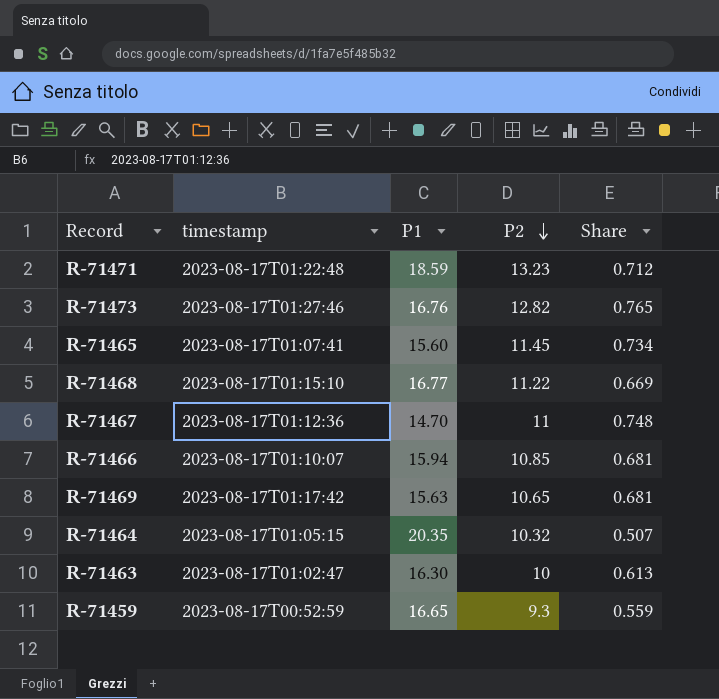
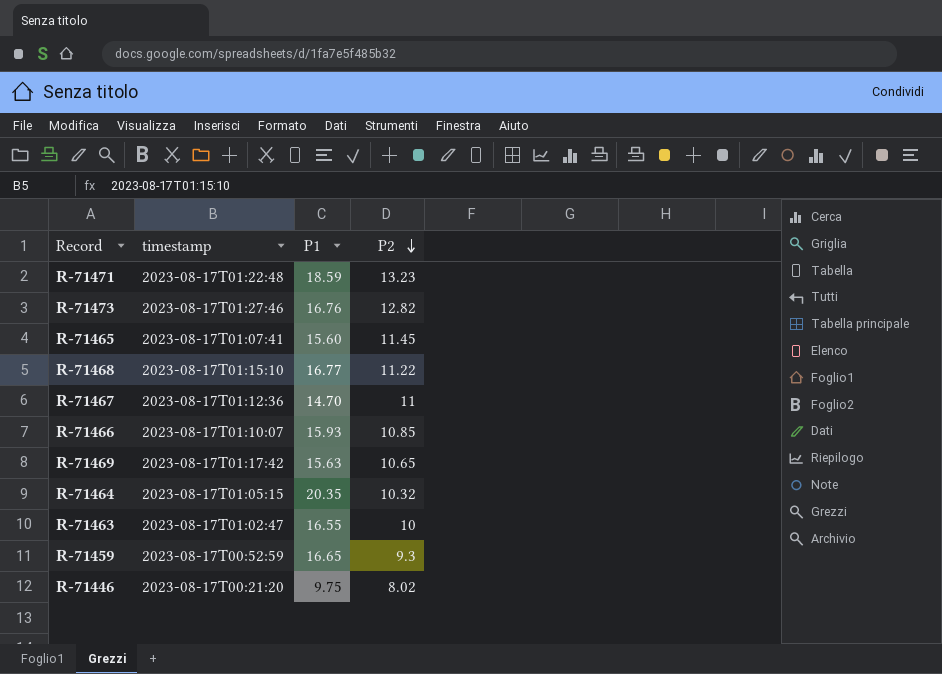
column Share | formula: [P2] / [P1] -> none
R-71466 | P1: 15.94 -> 15.93
R-71463 | P1: 16.30 -> 16.55
row R-71446: none -> 2023-08-17T00:21:20 | 9.75 | 8.02

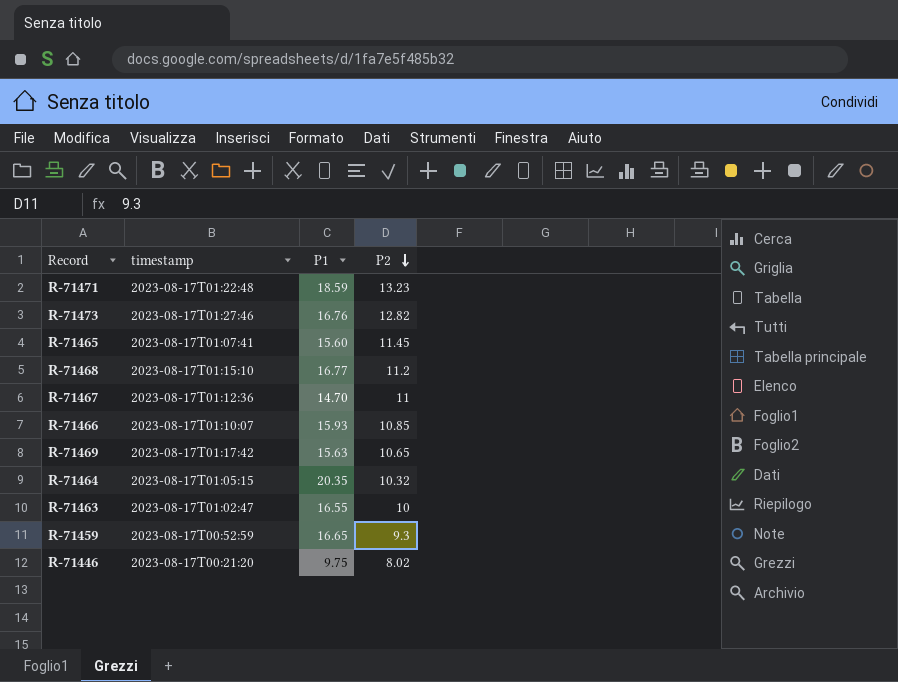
R-71468 | P2: 11.22 -> 11.2

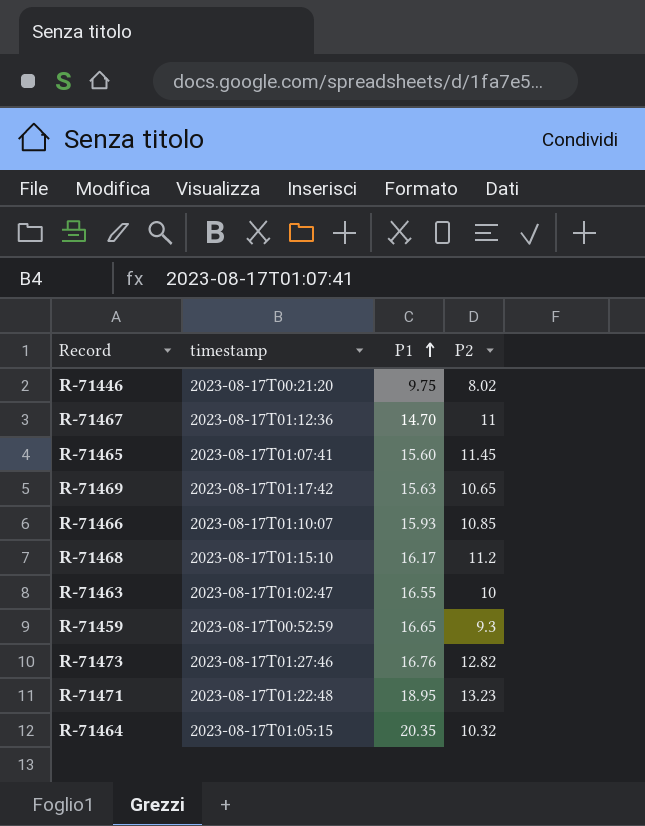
row order: P2 descending -> P1 ascending
R-71468 | P1: 16.77 -> 16.17
R-71471 | P1: 18.59 -> 18.95

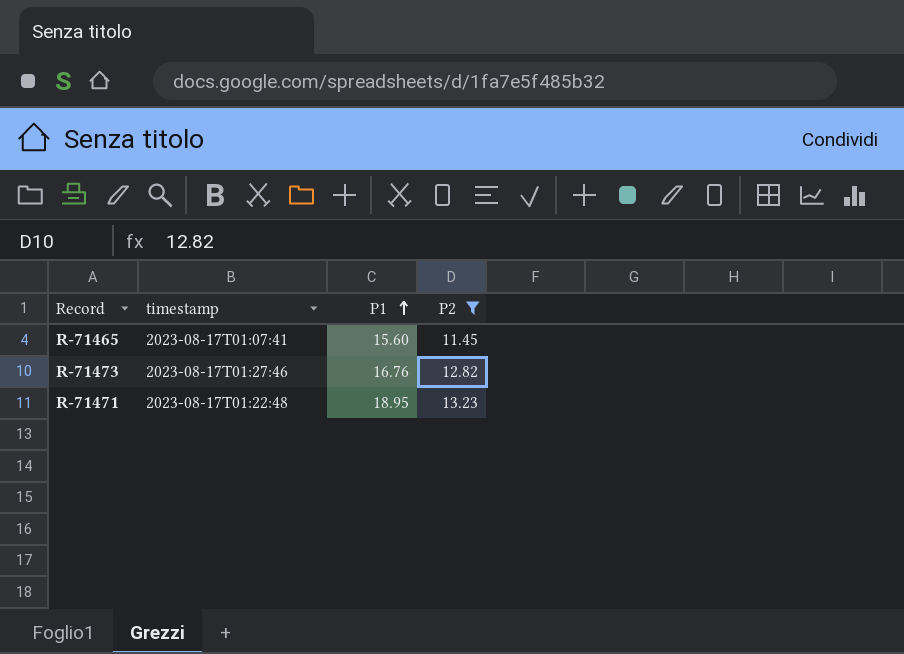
filter: none -> P2 >= 11.45

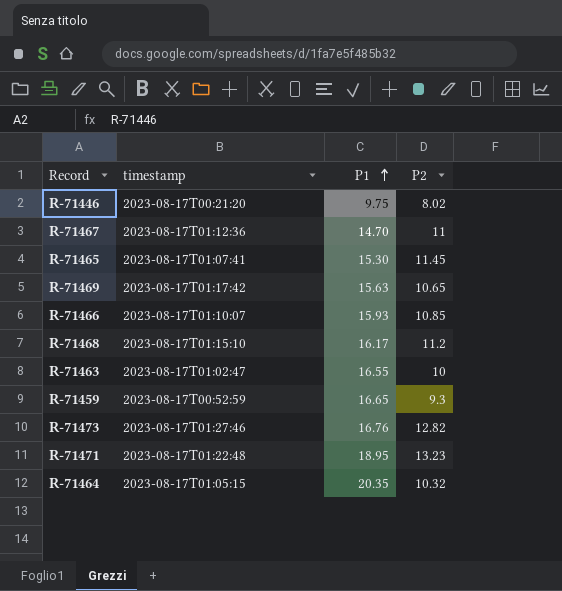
filter: P2 >= 11.45 -> none
R-71465 | P1: 15.60 -> 15.30

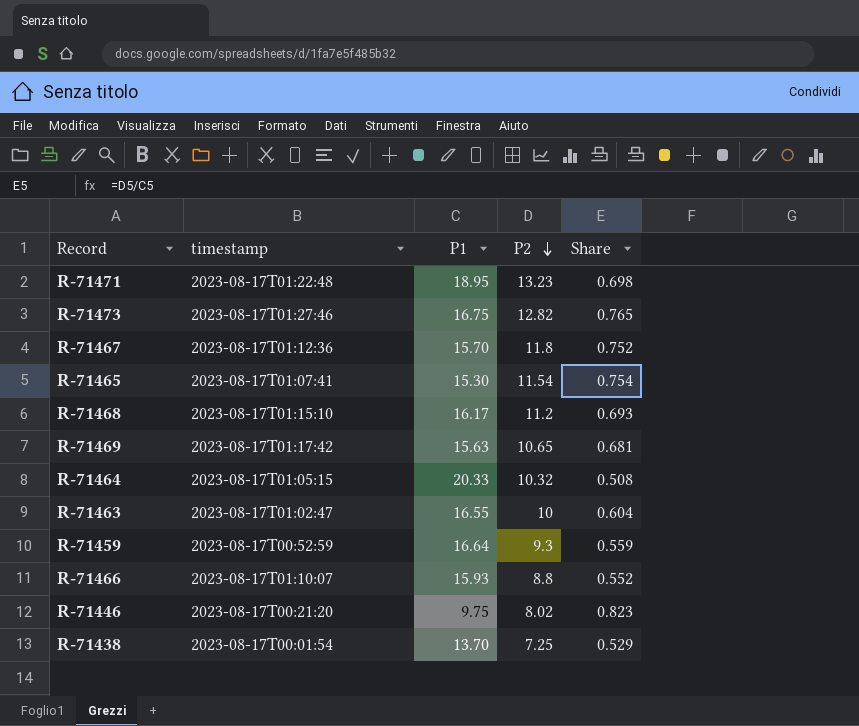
row order: P1 ascending -> P2 descending
column Share | formula: none -> [P2] / [P1]
R-71473 | P1: 16.76 -> 16.75
R-71467 | P1: 14.70 -> 15.70
R-71467 | P2: 11 -> 11.8
R-71465 | P2: 11.45 -> 11.54
R-71464 | P1: 20.35 -> 20.33
R-71459 | P1: 16.65 -> 16.64
R-71466 | P2: 10.85 -> 8.8
row R-71438: none -> 2023-08-17T00:01:54 | 13.70 | 7.25 | 0.529

